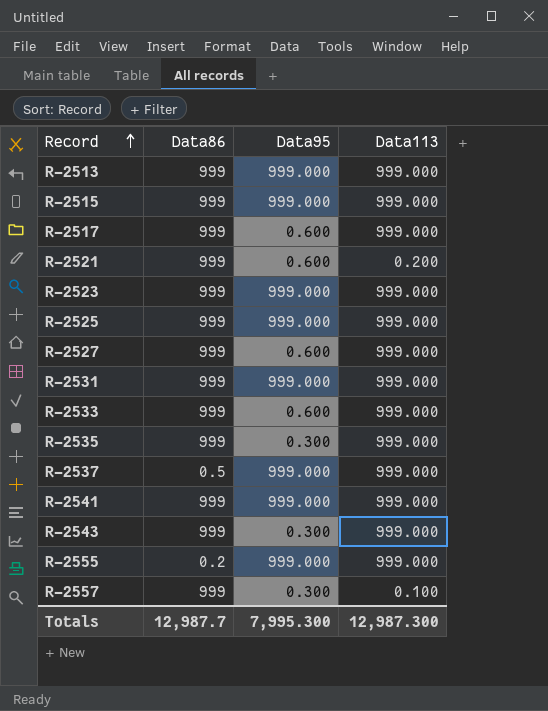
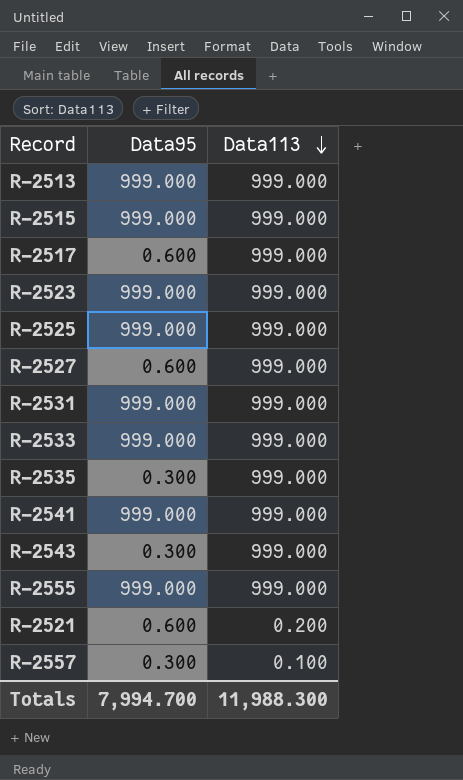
row order: Record ascending -> Data113 descending
column Data86 | position: 2 -> none
row R-2537: 0.5 | 999.000 | 999.000 -> none
R-2533 | Data95: 0.600 -> 999.000
Totals | Data95: 7,995.300 -> 7,994.700
Totals | Data113: 12,987.300 -> 11,988.300

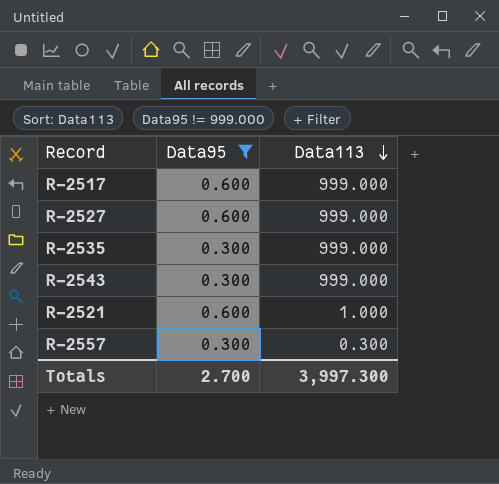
filter: none -> Data95 != 999.000
R-2521 | Data113: 0.200 -> 1.000
R-2557 | Data113: 0.100 -> 0.300
Totals | Data95: 7,994.700 -> 2.700
Totals | Data113: 11,988.300 -> 3,997.300

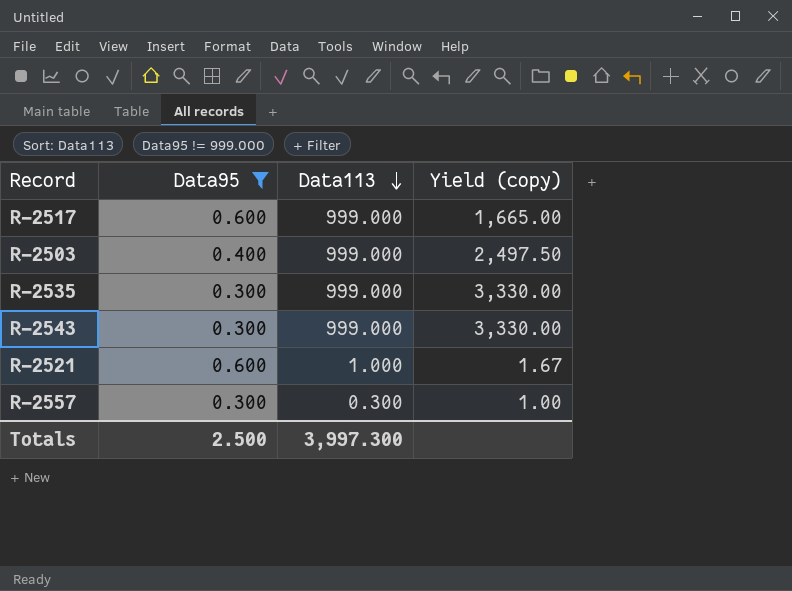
column Yield (copy) | formula: none -> [Data113] / [Data95]
row R-2527: 0.600 | 999.000 -> none
row R-2503: none -> 0.400 | 999.000 | 2,497.50
Totals | Data95: 2.700 -> 2.500

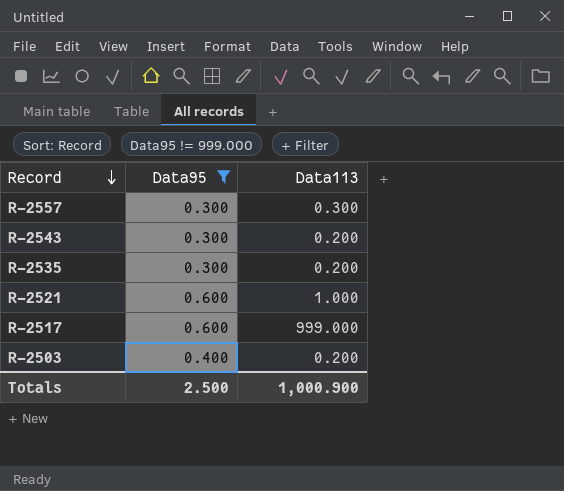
row order: Data113 descending -> Record descending
column Yield (copy) | formula: [Data113] / [Data95] -> none
R-2543 | Data113: 999.000 -> 0.200
R-2535 | Data113: 999.000 -> 0.200
R-2503 | Data113: 999.000 -> 0.200
Totals | Data113: 3,997.300 -> 1,000.900

